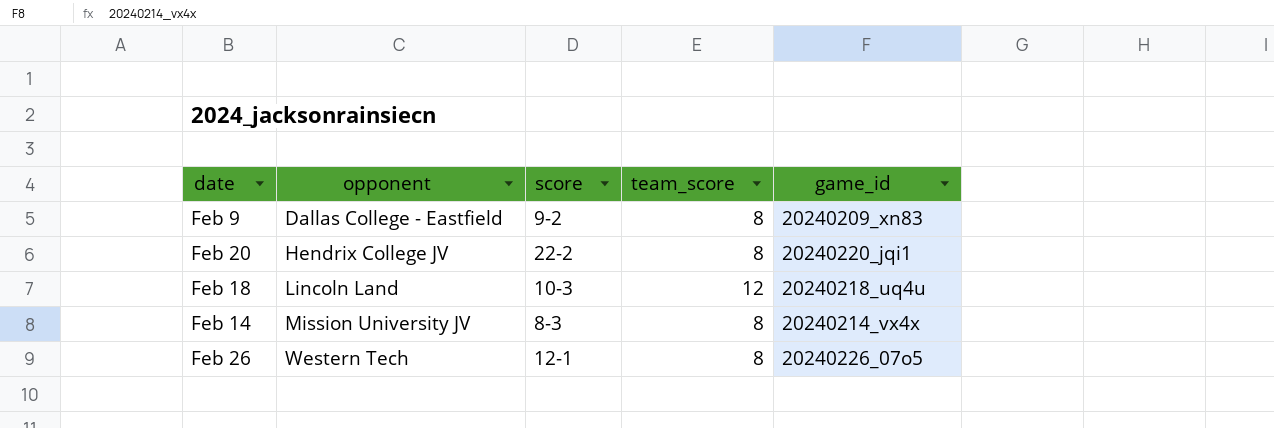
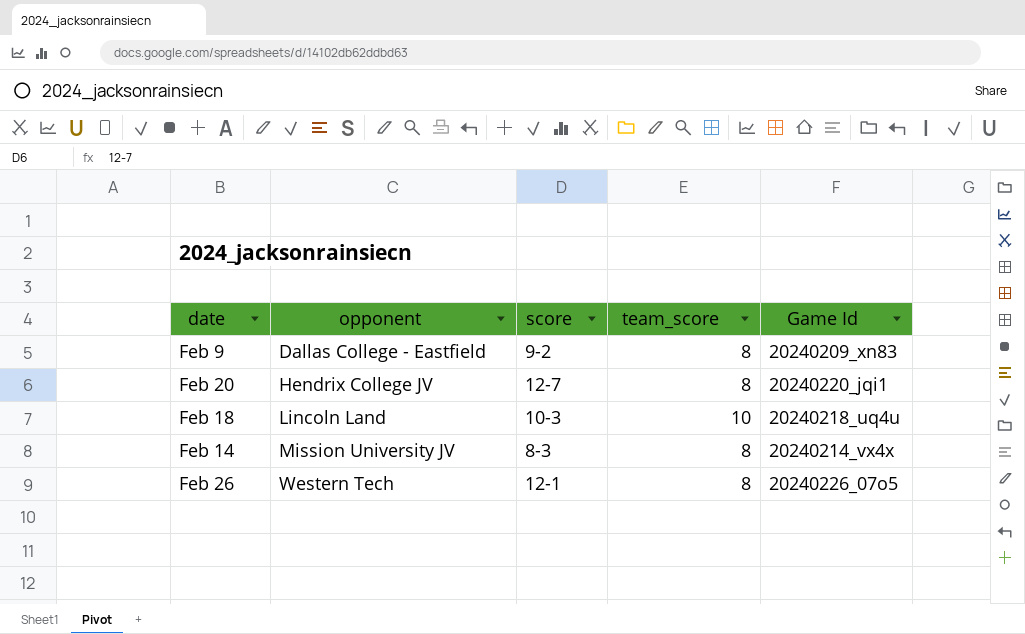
column name: game_id -> Game Id
Feb 20 | score: 22-2 -> 12-7
Feb 18 | team_score: 12 -> 10

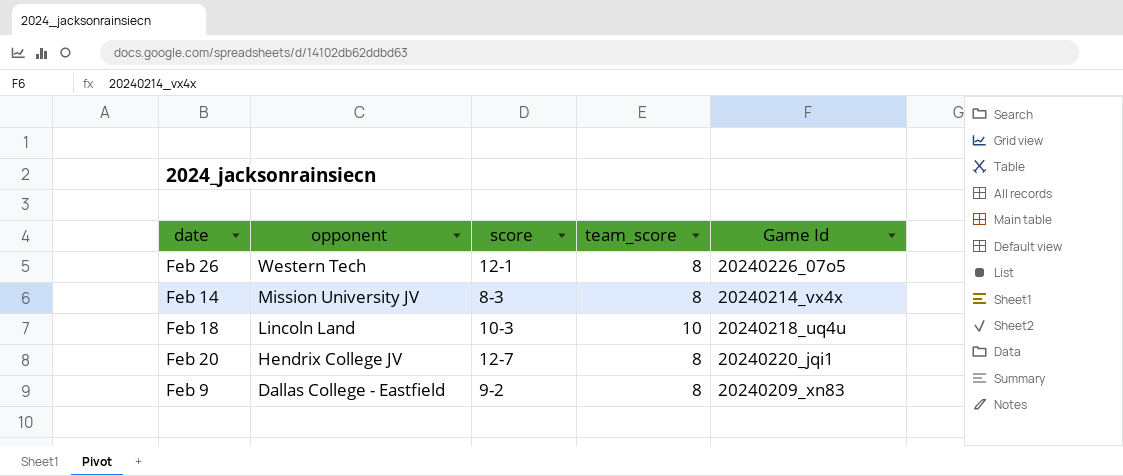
row order: opponent ascending -> opponent descending

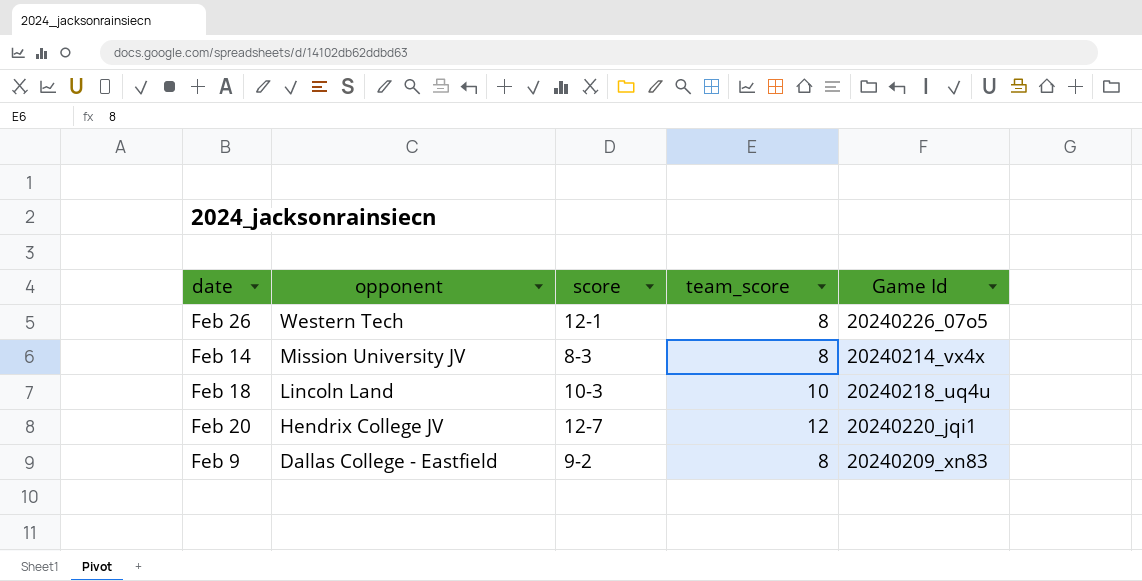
Feb 20 | team_score: 8 -> 12

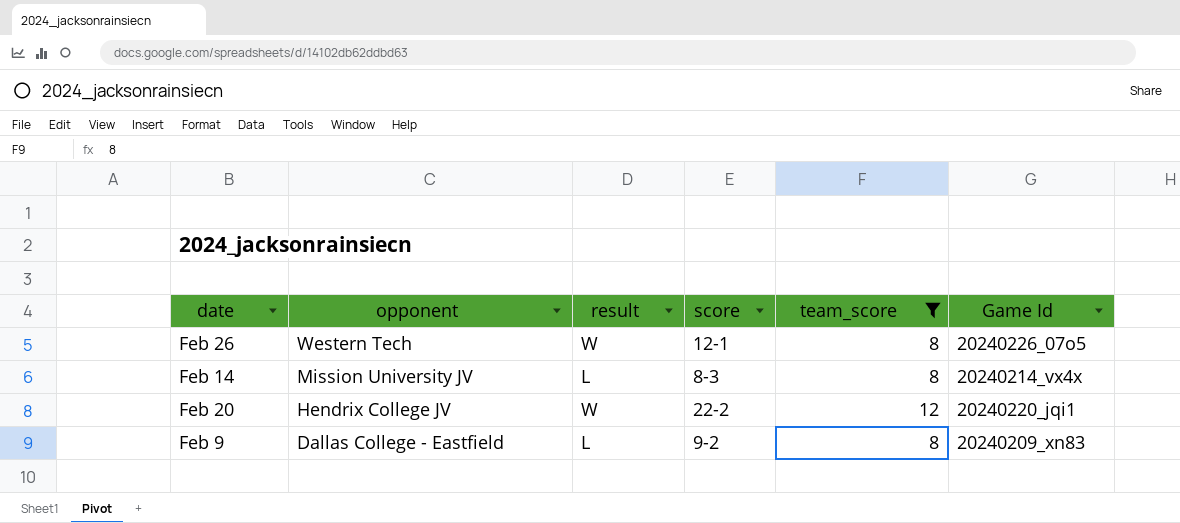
filter: none -> team_score != 10
column result | position: none -> 3
Feb 20 | score: 12-7 -> 22-2

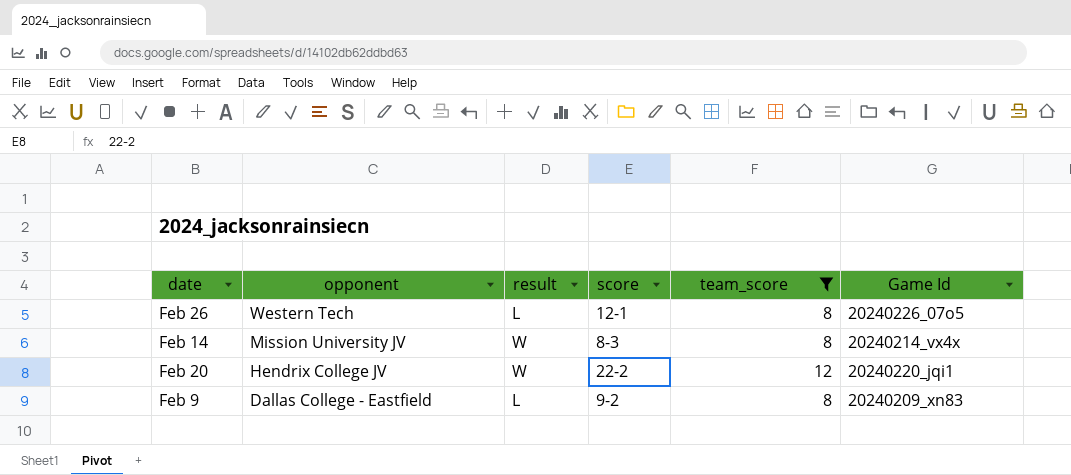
Feb 26 | result: W -> L
Feb 14 | result: L -> W

